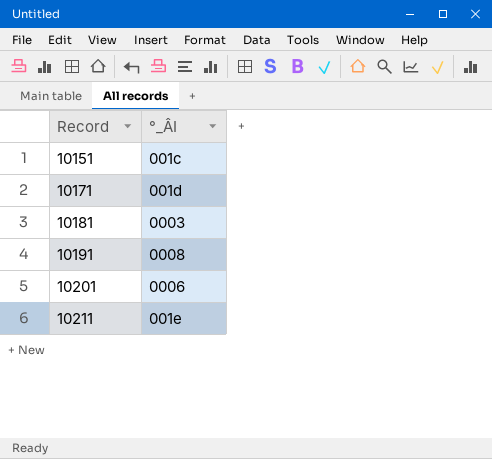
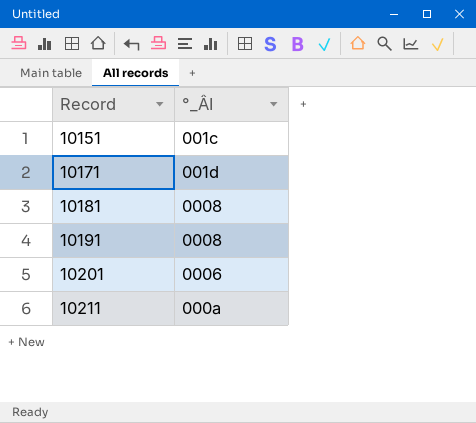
10181 | °_ÂI: 0003 -> 0008
10211 | °_ÂI: 001e -> 000a

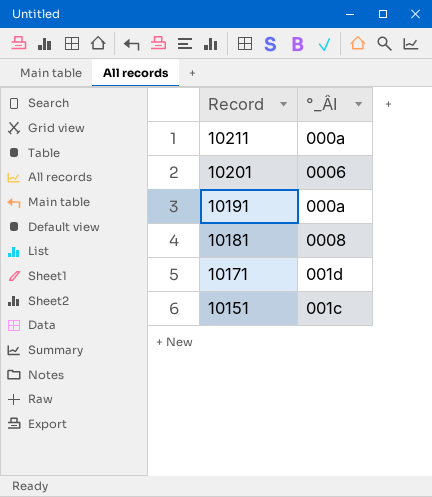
row order: Record ascending -> Record descending
10191 | °_ÂI: 0008 -> 000a

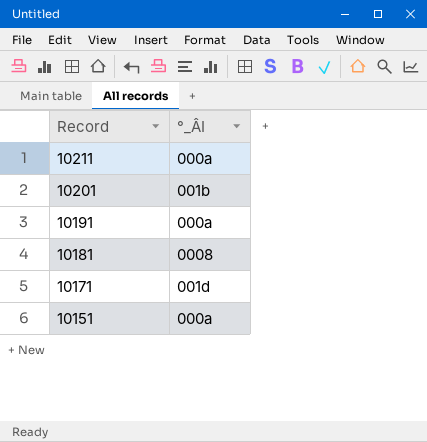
10201 | °_ÂI: 0006 -> 001b
10151 | °_ÂI: 001c -> 000a

